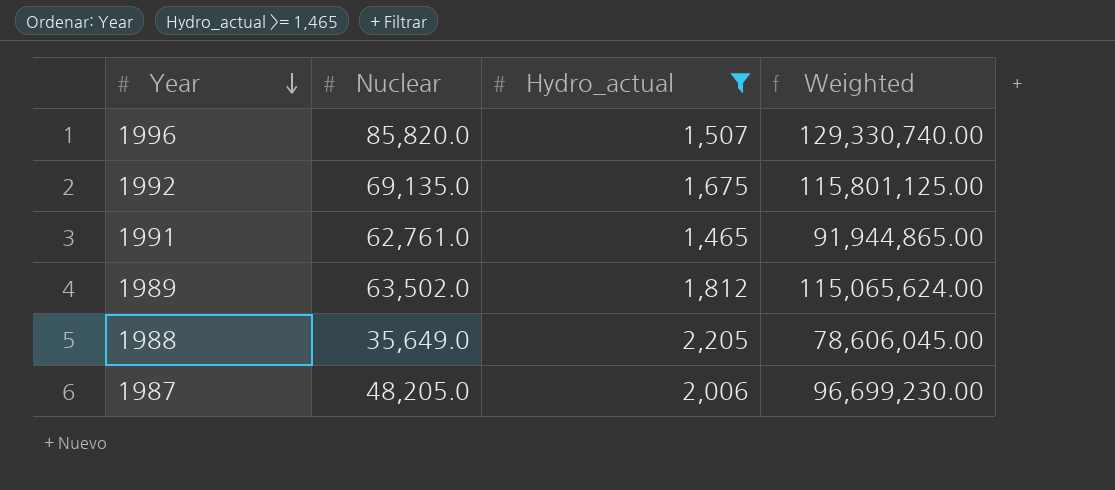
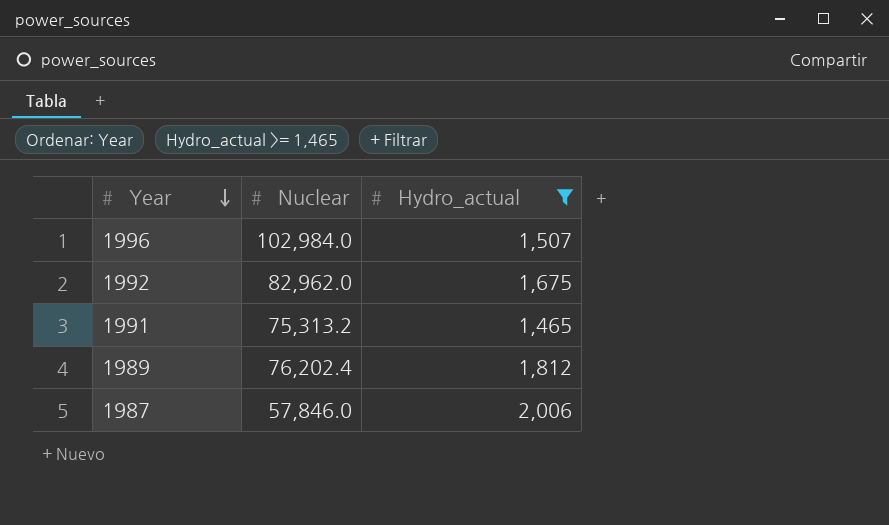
column Weighted | formula: [Nuclear] * [Hydro_actual] -> none
row 1988: 35,649.0 | 2,205 | 78,606,045.00 -> none
1996 | Nuclear: 85,820.0 -> 102,984.0
1992 | Nuclear: 69,135.0 -> 82,962.0
1991 | Nuclear: 62,761.0 -> 75,313.2
1989 | Nuclear: 63,502.0 -> 76,202.4
1987 | Nuclear: 48,205.0 -> 57,846.0

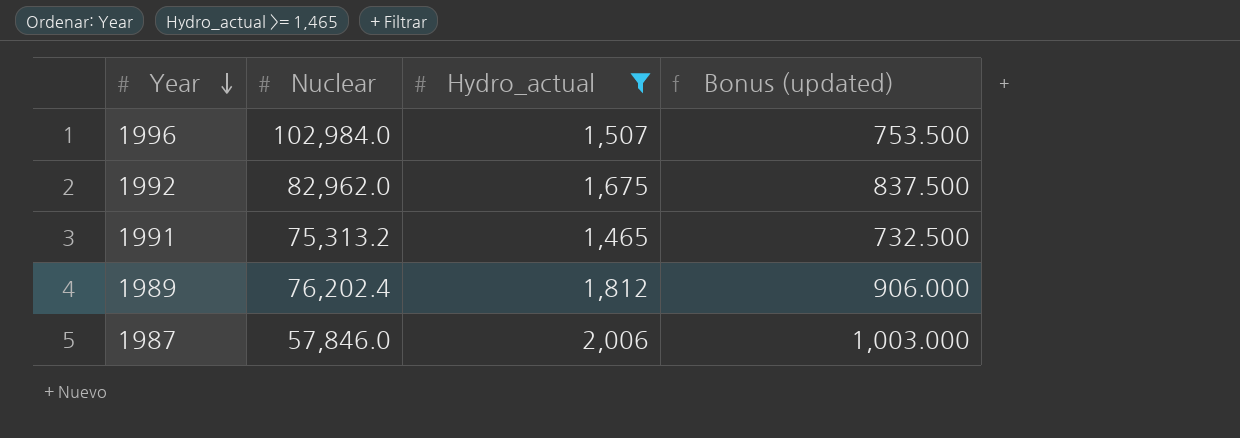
column Bonus (updated) | formula: none -> [Hydro_actual] * 0.5

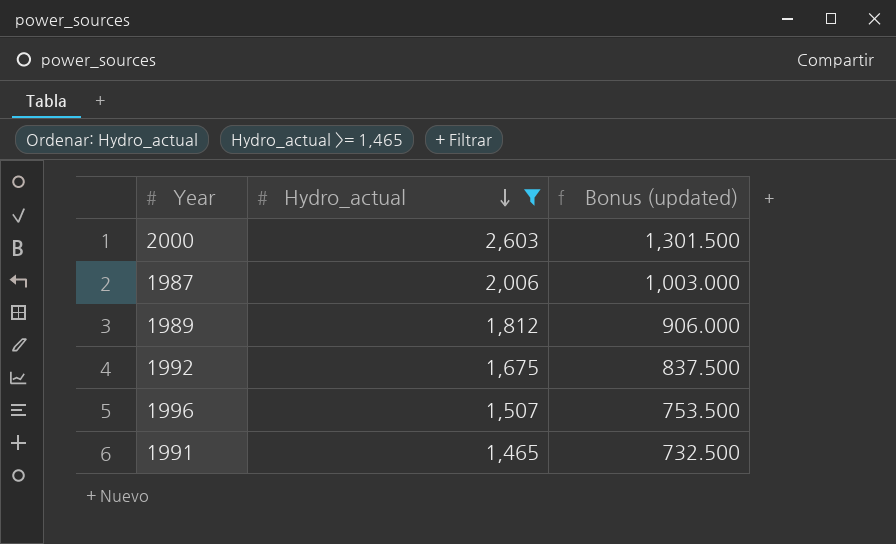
row order: Year descending -> Hydro_actual descending
column Nuclear | position: 2 -> none
row 2000: none -> 2,603 | 1,301.500

